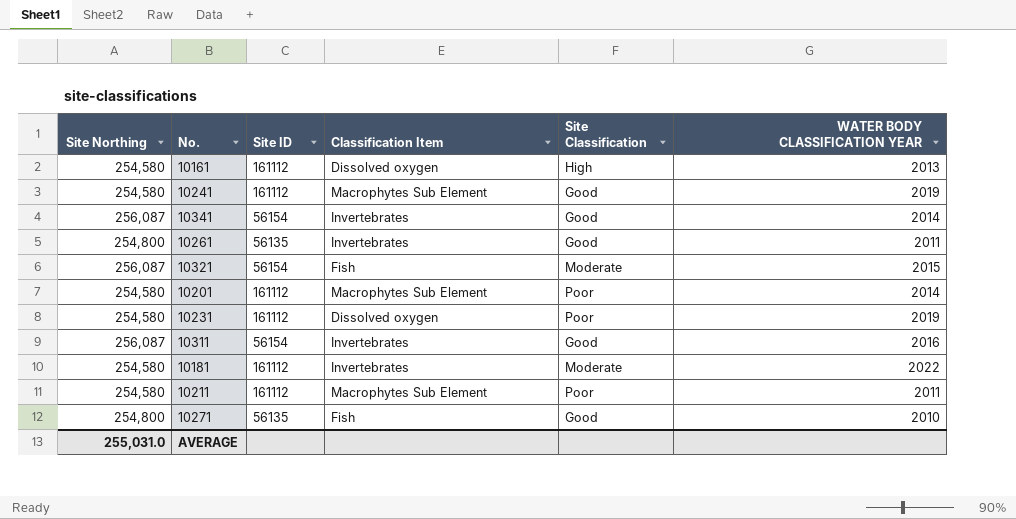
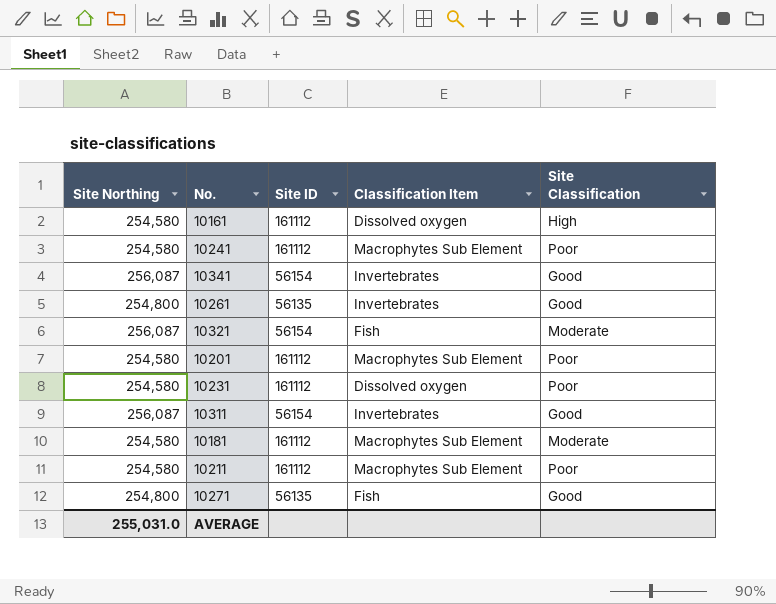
column WATER BODY CLASSIFICATION YEAR | position: 6 -> none
10241 | Site Classification: Good -> Poor
10181 | Classification Item: Invertebrates -> Macrophytes Sub Element

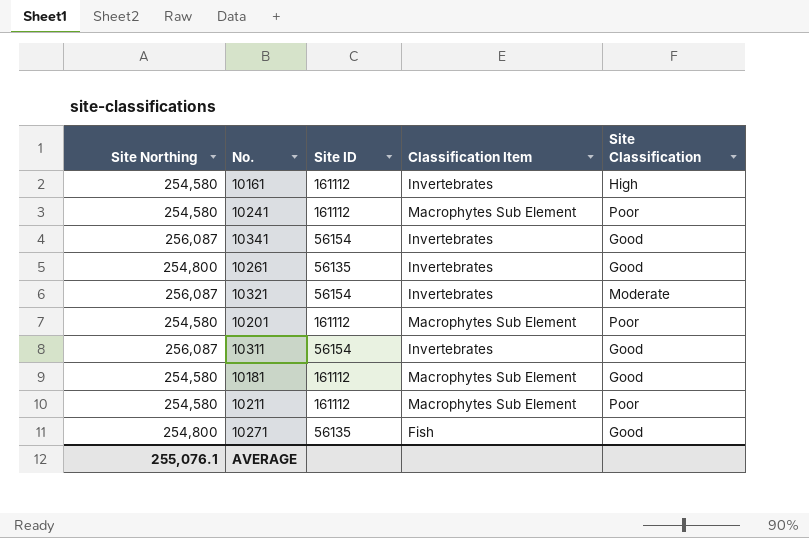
row 10231: 254,580 | 161112 | Dissolved oxygen | Poor -> none
10161 | Classification Item: Dissolved oxygen -> Invertebrates
10321 | Classification Item: Fish -> Invertebrates
10181 | Site Classification: Moderate -> Good
AVERAGE | Site Northing: 255,031.0 -> 255,076.1

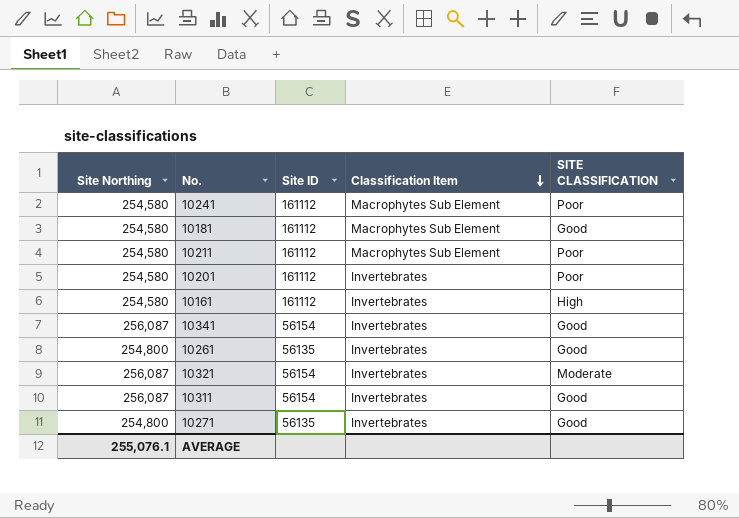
row order: none -> Classification Item descending
column name: Site Classification -> SITE CLASSIFICATION
10201 | Classification Item: Macrophytes Sub Element -> Invertebrates
10271 | Classification Item: Fish -> Invertebrates

